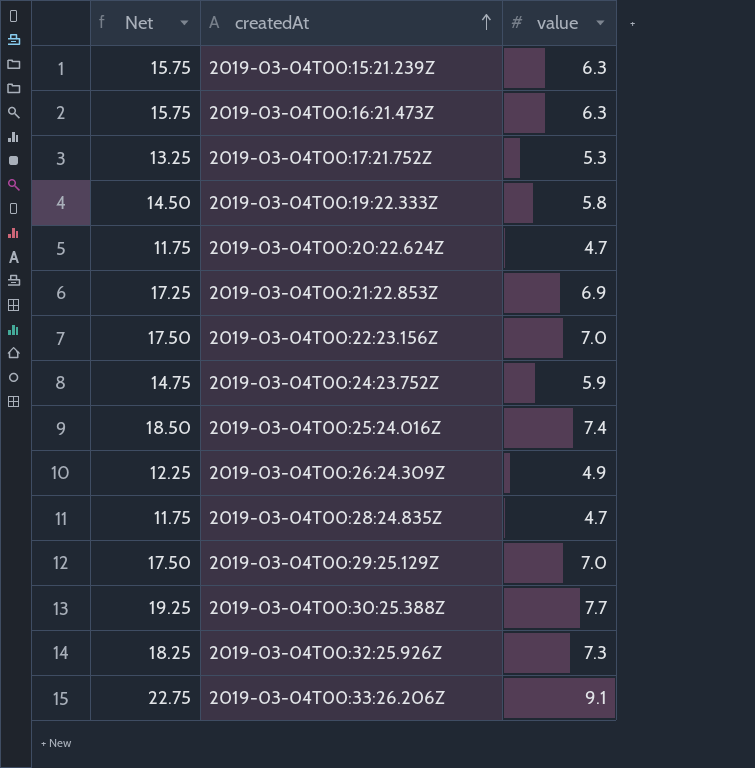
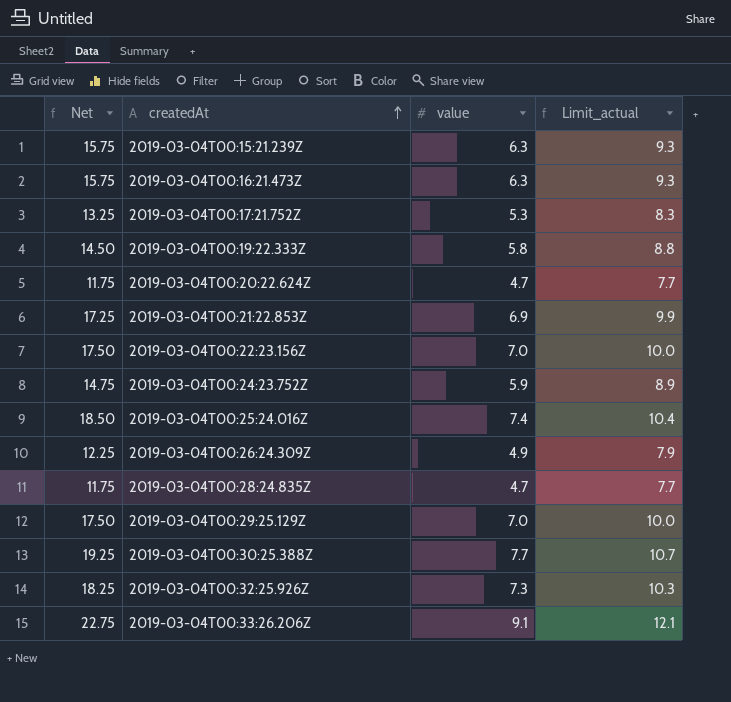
column Limit_actual | formula: none -> [value] + 3

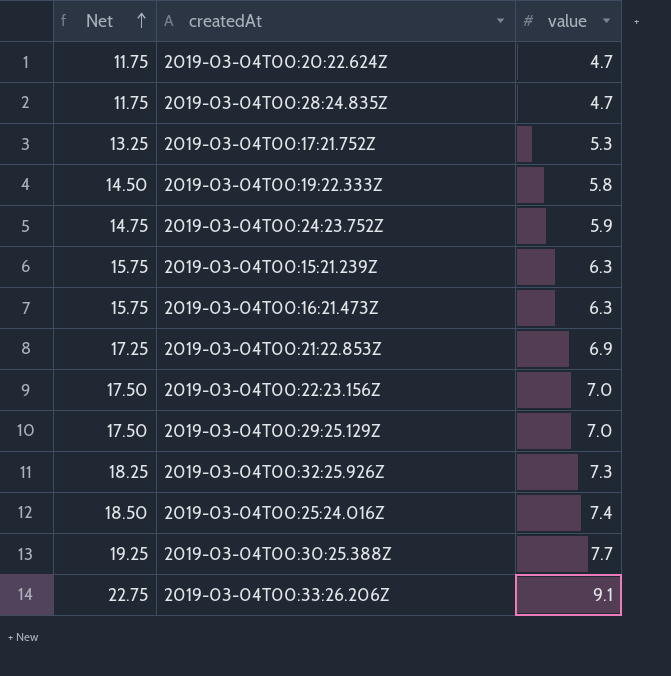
row order: createdAt ascending -> Net ascending
column Limit_actual | formula: [value] + 3 -> none
row 2019-03-04T00:26:24.309Z: 12.25 | 4.9 | 7.9 -> none

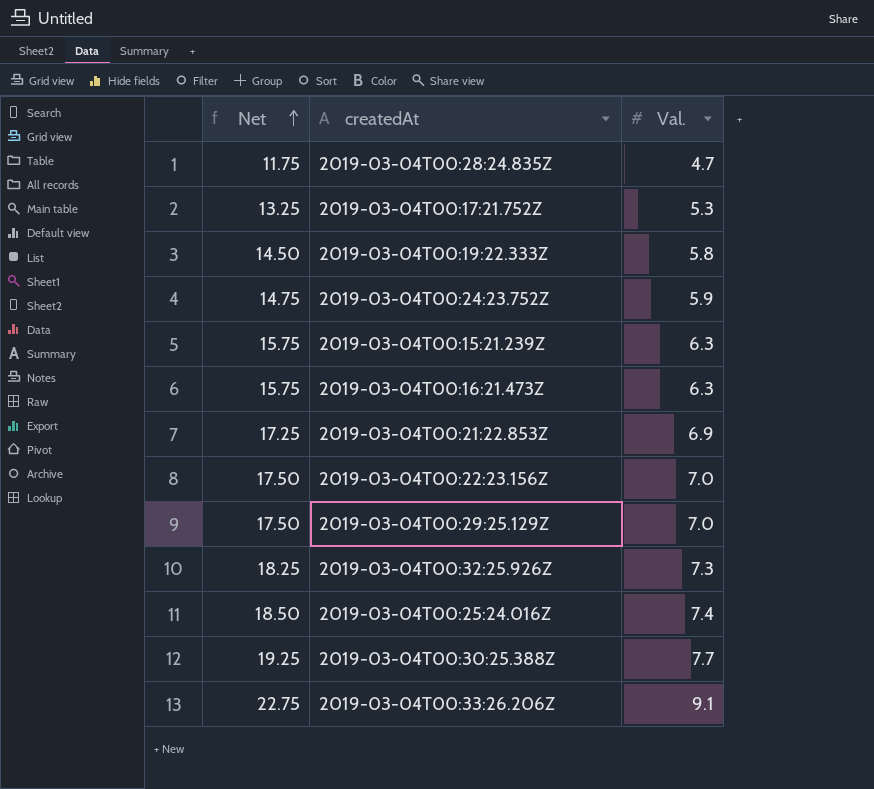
column name: value -> Val.
row 2019-03-04T00:20:22.624Z: 11.75 | 4.7 -> none

